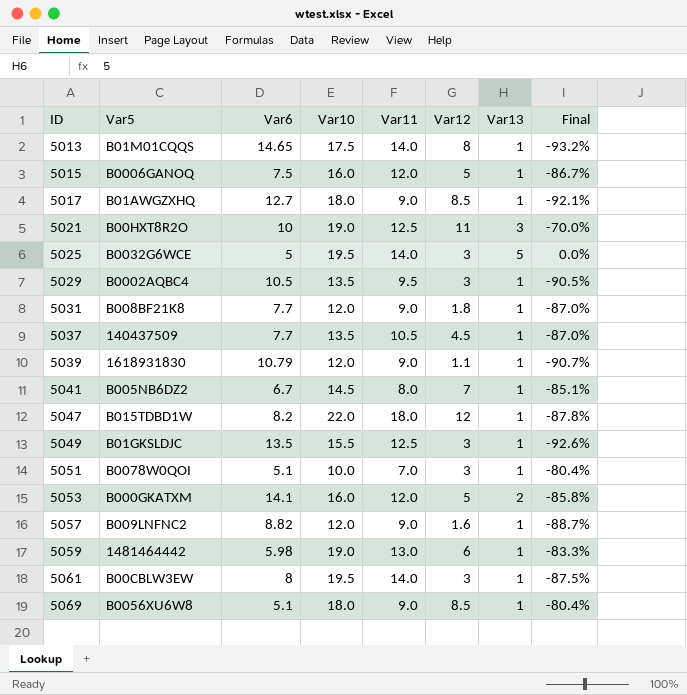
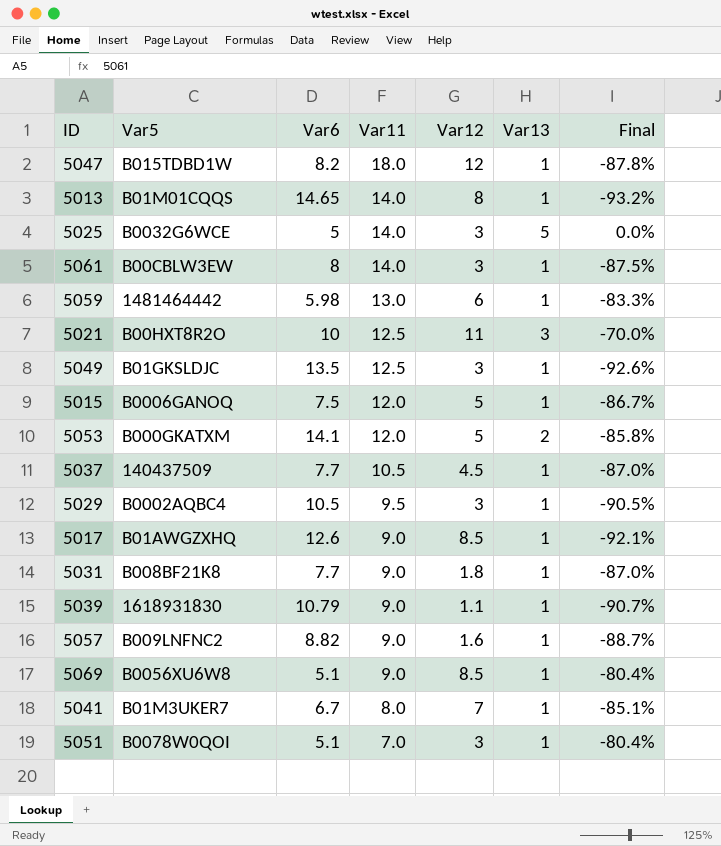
row order: ID ascending -> Var11 descending
column Var10 | position: 4 -> none
5017 | Var6: 12.7 -> 12.6
5041 | Var5: B005NB6DZ2 -> B01M3UKER7

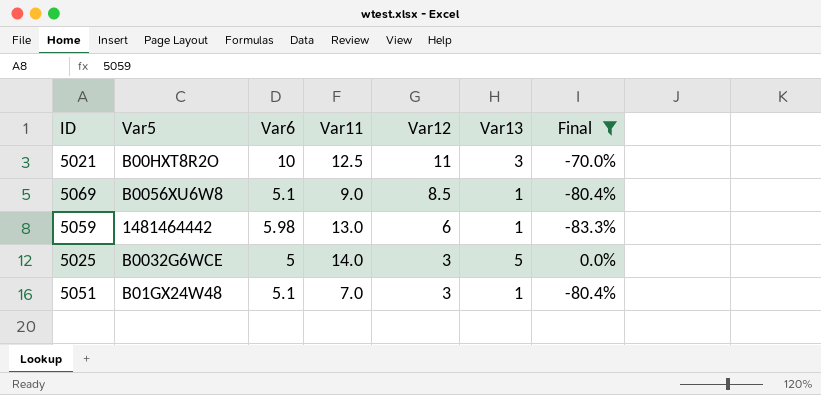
filter: none -> Final >= -83.3%
row order: Var11 descending -> Var12 descending
5051 | Var5: B0078W0QOI -> B01GX24W48

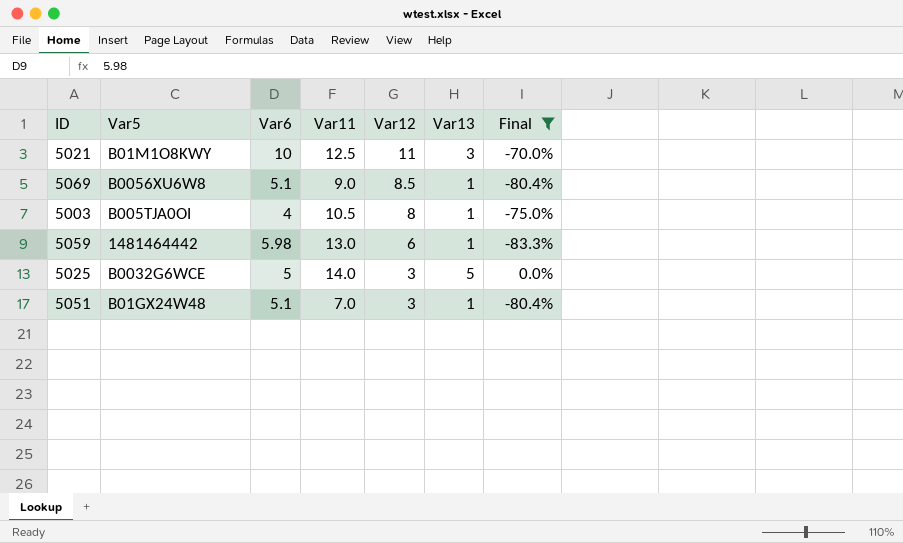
5021 | Var5: B00HXT8R2O -> B01M1O8KWY
row 5003: none -> B005TJA0OI | 4 | 10.5 | 8 | 1 | -75.0%

